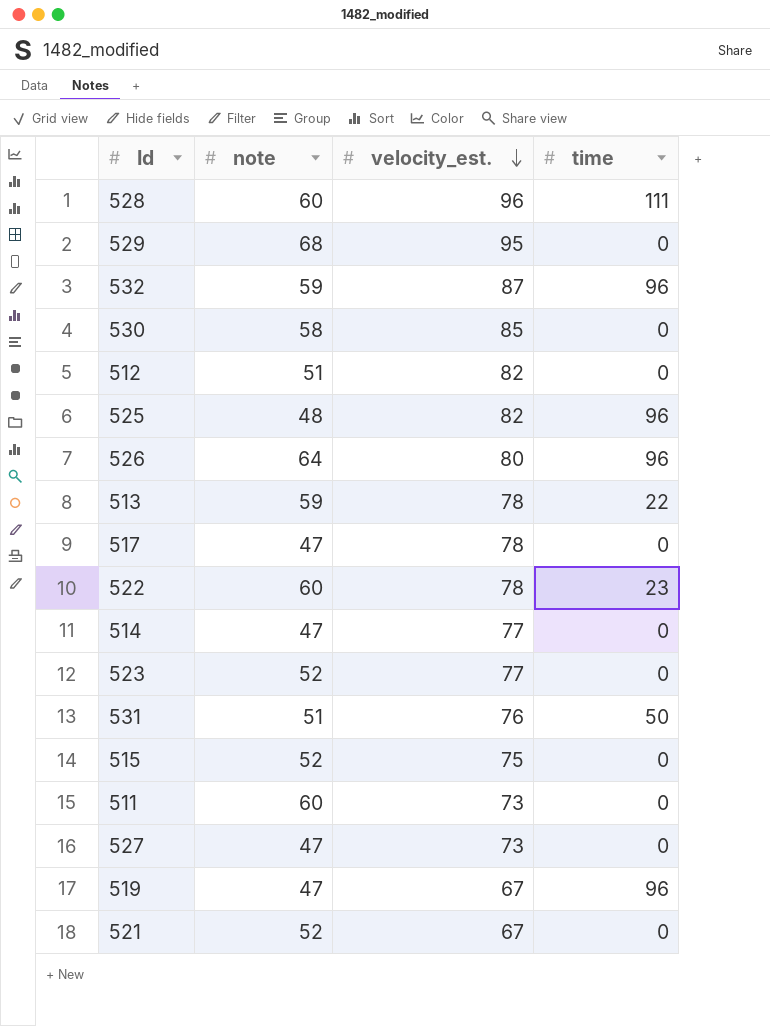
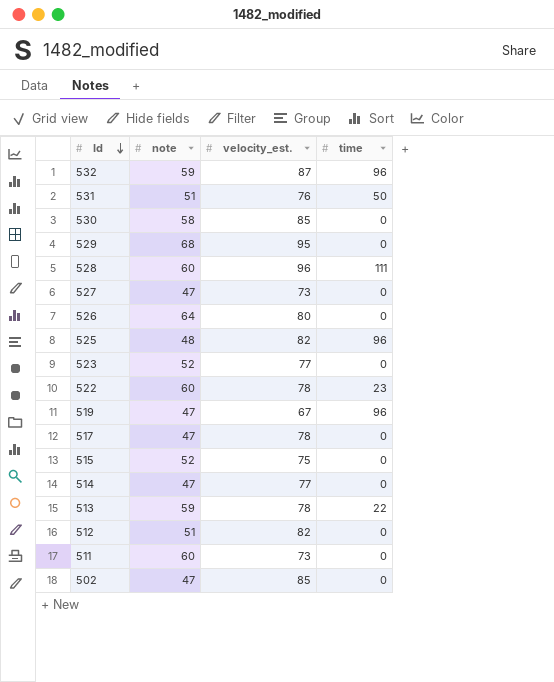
row order: velocity_est. descending -> Id descending
row 521: 52 | 67 | 0 -> none
526 | time: 96 -> 0
row 502: none -> 47 | 85 | 0

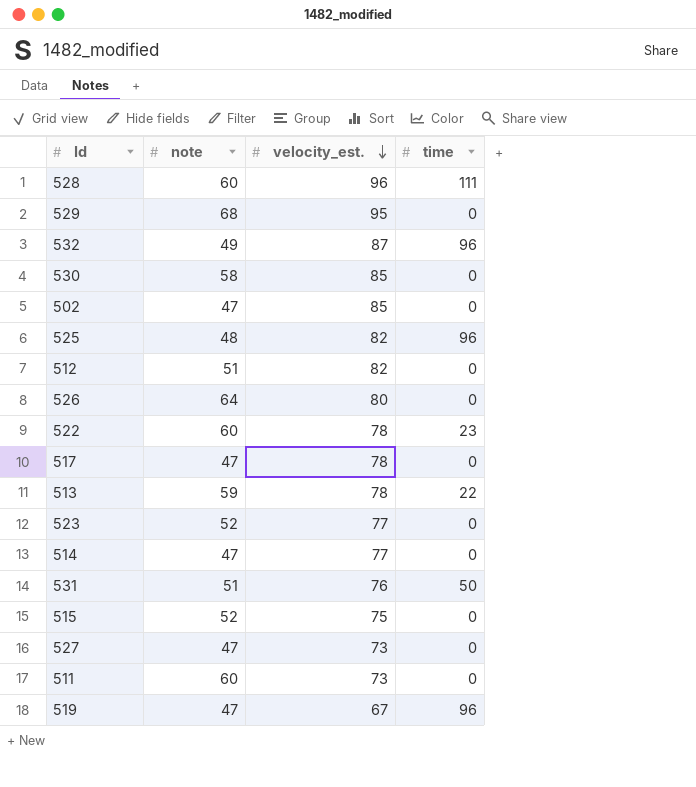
row order: Id descending -> velocity_est. descending
532 | note: 59 -> 49

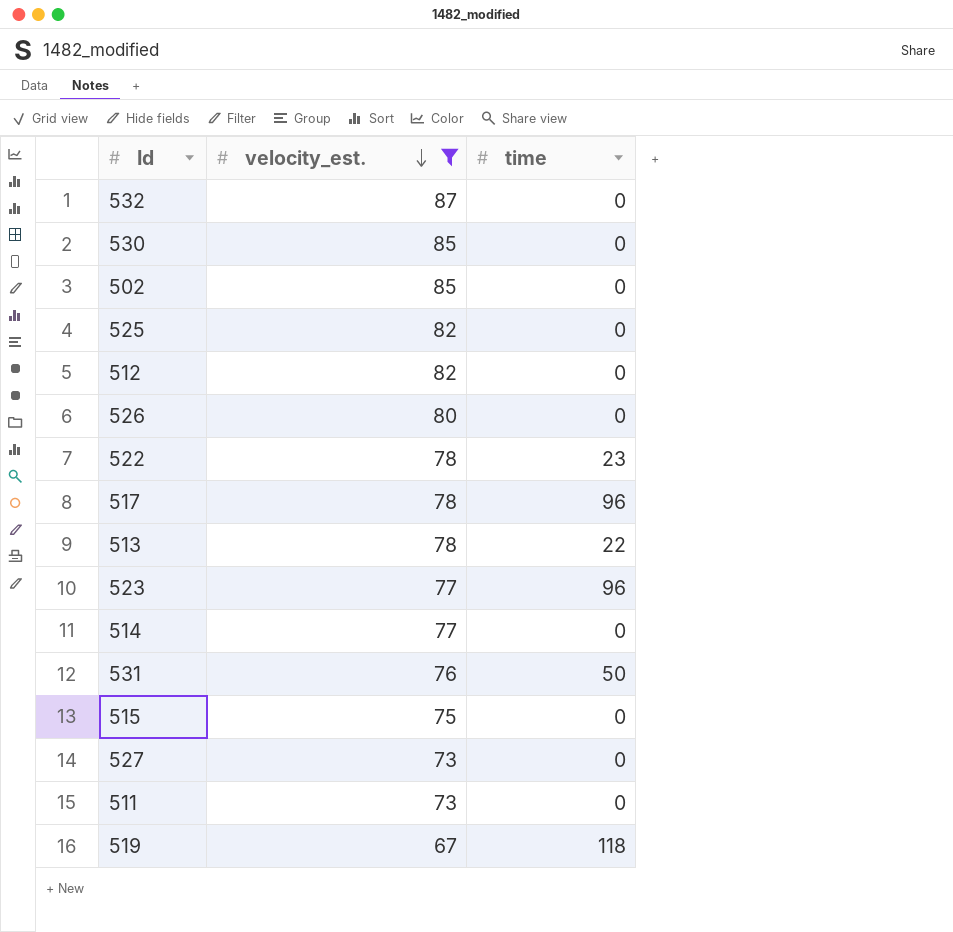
filter: none -> velocity_est. <= 87
column note | position: 2 -> none
532 | time: 96 -> 0
525 | time: 96 -> 0
517 | time: 0 -> 96
523 | time: 0 -> 96
519 | time: 96 -> 118

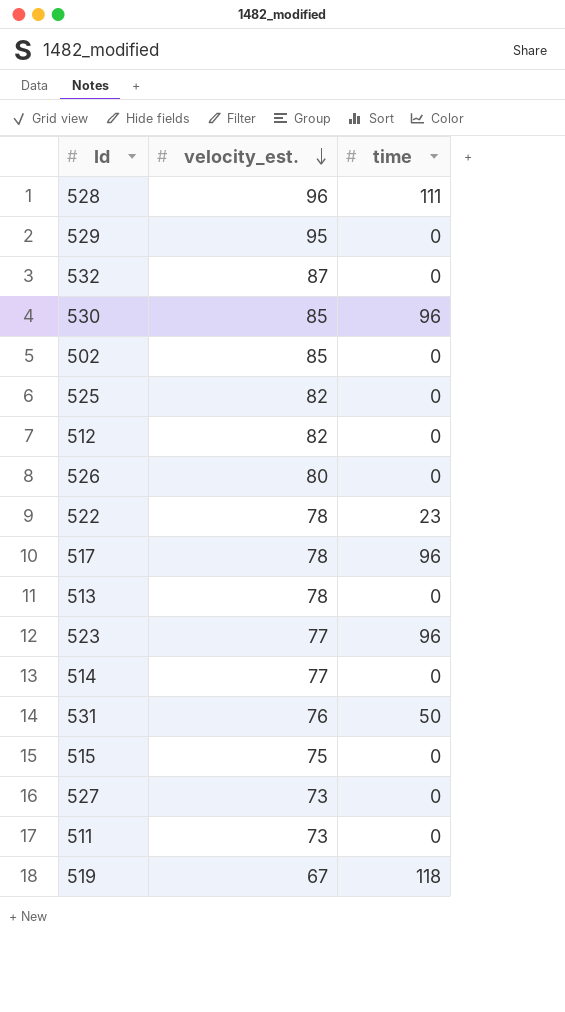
filter: velocity_est. <= 87 -> none
530 | time: 0 -> 96
513 | time: 22 -> 0

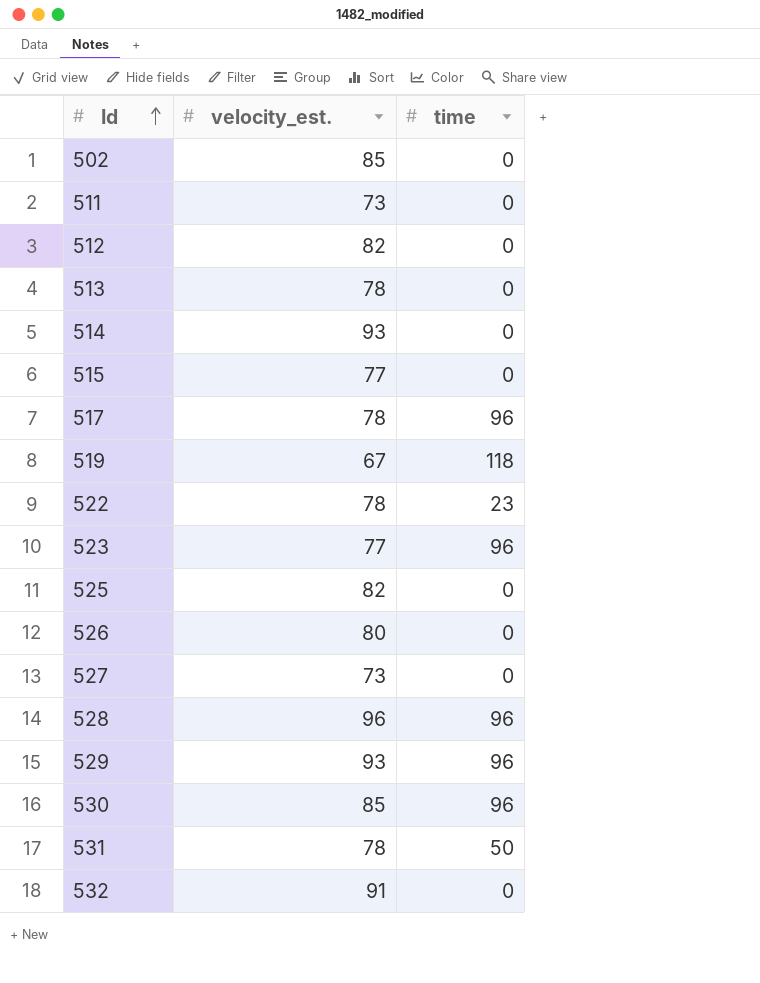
row order: velocity_est. descending -> Id ascending
514 | velocity_est.: 77 -> 93
515 | velocity_est.: 75 -> 77
528 | time: 111 -> 96
529 | velocity_est.: 95 -> 93
529 | time: 0 -> 96
531 | velocity_est.: 76 -> 78
532 | velocity_est.: 87 -> 91

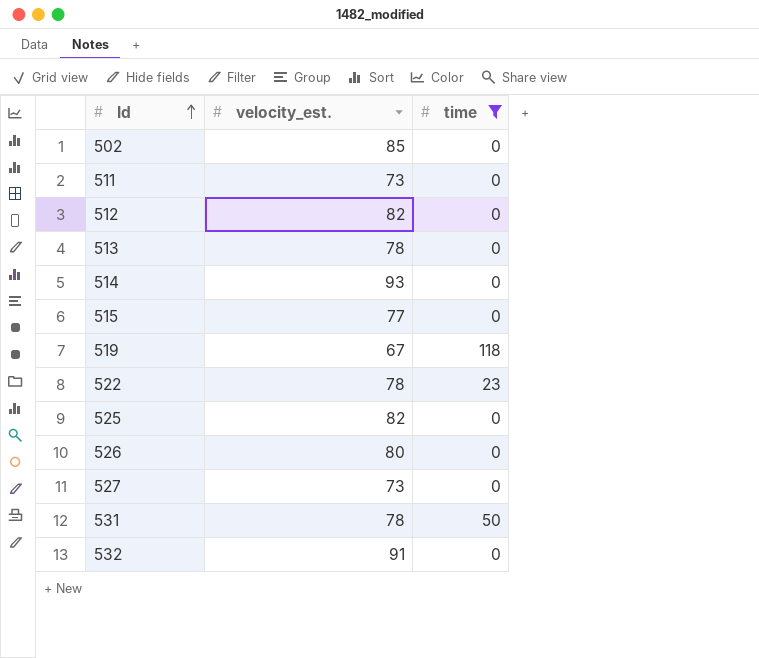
filter: none -> time != 96

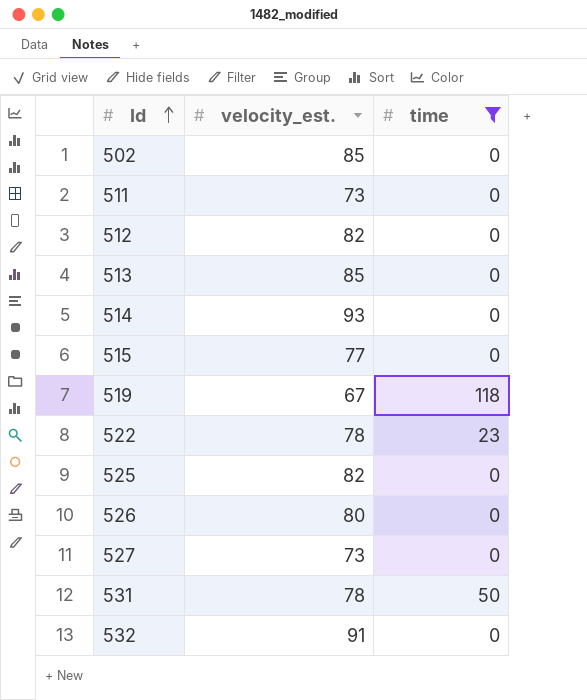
513 | velocity_est.: 78 -> 85

